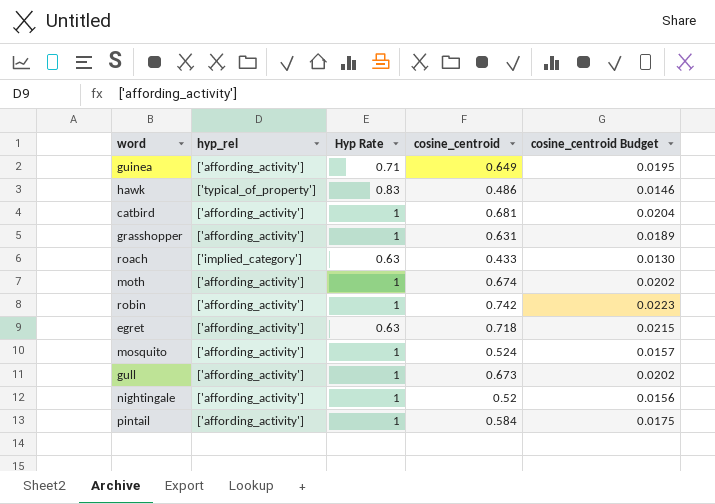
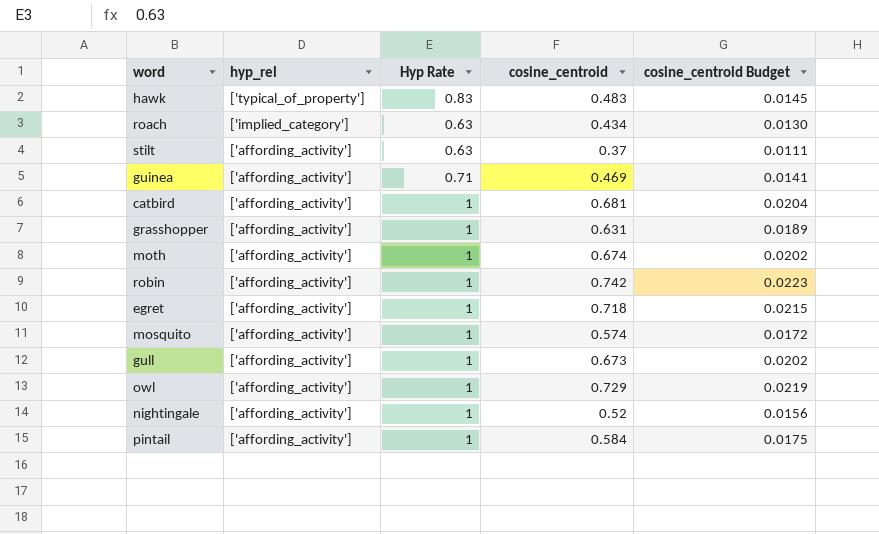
row order: none -> hyp_rel descending
hawk | cosine_centroid: 0.486 -> 0.483
hawk | cosine_centroid Budget: 0.0146 -> 0.0145
roach | cosine_centroid: 0.433 -> 0.434
row stilt: none -> ['affording_activity'] | 0.63 | 0.37 | 0.0111
guinea | cosine_centroid: 0.649 -> 0.469
guinea | cosine_centroid Budget: 0.0195 -> 0.0141
egret | Hyp Rate: 0.63 -> 1
mosquito | cosine_centroid: 0.524 -> 0.574
mosquito | cosine_centroid Budget: 0.0157 -> 0.0172
row owl: none -> ['affording_activity'] | 1 | 0.729 | 0.0219

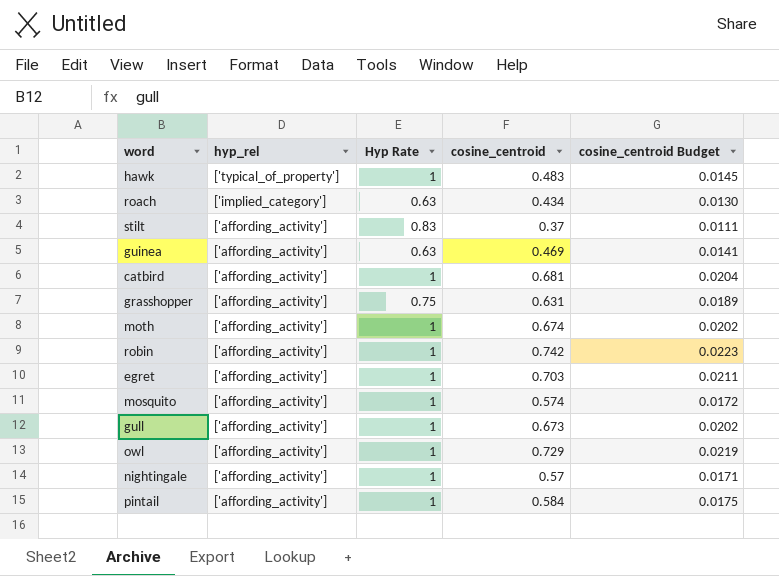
hawk | Hyp Rate: 0.83 -> 1
stilt | Hyp Rate: 0.63 -> 0.83
guinea | Hyp Rate: 0.71 -> 0.63
grasshopper | Hyp Rate: 1 -> 0.75
egret | cosine_centroid: 0.718 -> 0.703
egret | cosine_centroid Budget: 0.0215 -> 0.0211
nightingale | cosine_centroid: 0.52 -> 0.57
nightingale | cosine_centroid Budget: 0.0156 -> 0.0171

